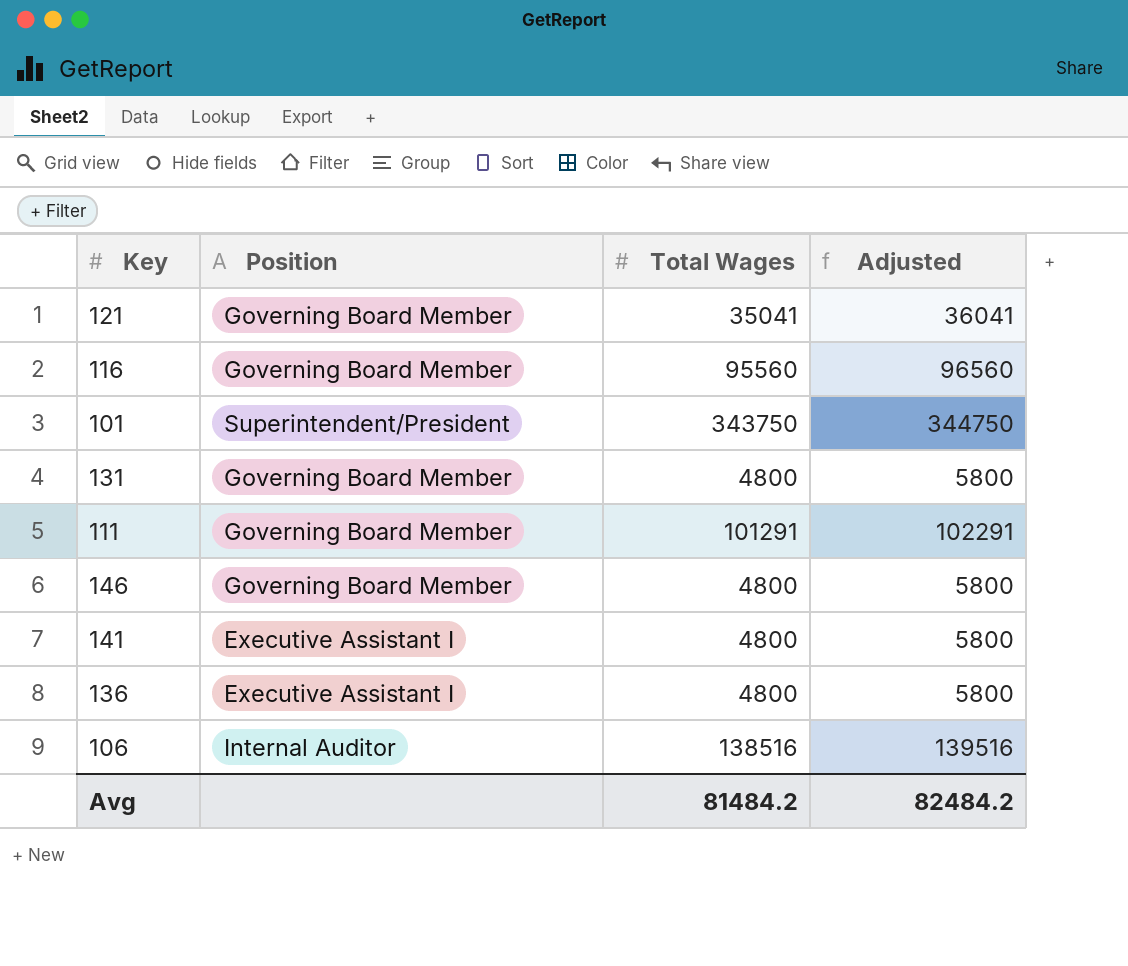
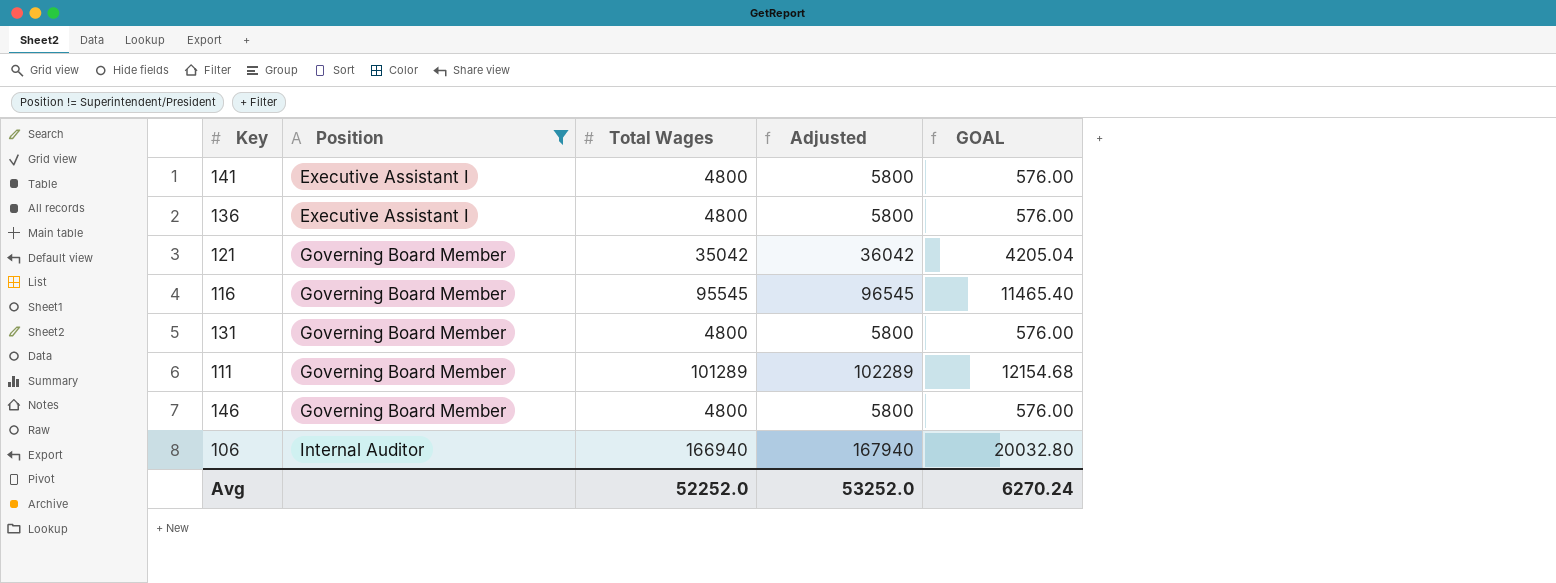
filter: none -> Position != Superintendent/President
row order: none -> Position ascending
column GOAL | formula: none -> [Total Wages] * 0.12
121 | Total Wages: 35041 -> 35042
121 | Adjusted: 36041 -> 36042
116 | Total Wages: 95560 -> 95545
116 | Adjusted: 96560 -> 96545
111 | Total Wages: 101291 -> 101289
111 | Adjusted: 102291 -> 102289
106 | Total Wages: 138516 -> 166940
106 | Adjusted: 139516 -> 167940
Avg | Total Wages: 81484.2 -> 52252.0
Avg | Adjusted: 82484.2 -> 53252.0

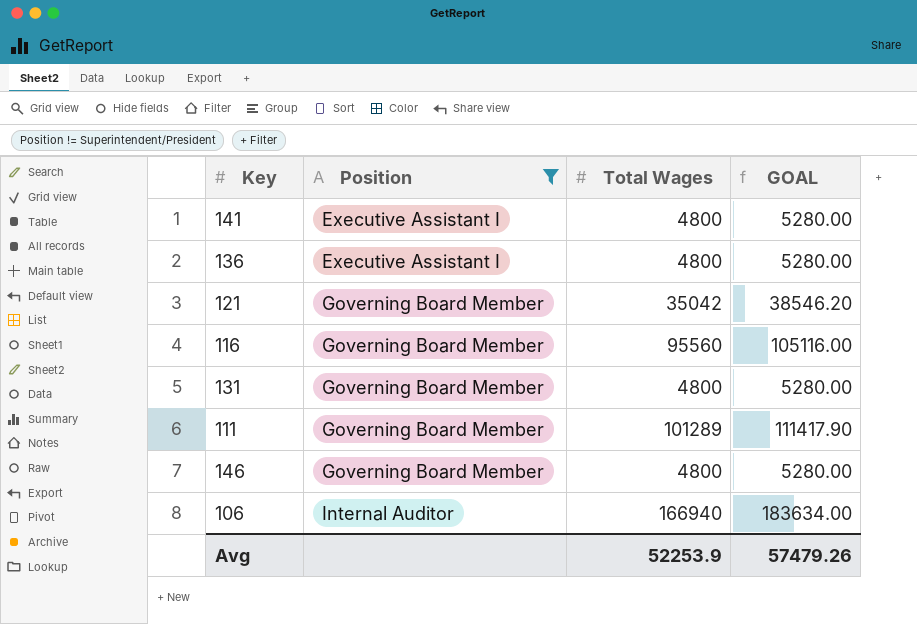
column Adjusted | formula: [Total Wages] + 1000 -> none
column GOAL | formula: [Total Wages] * 0.12 -> [Total Wages] * 1.1
116 | Total Wages: 95545 -> 95560
Avg | Total Wages: 52252.0 -> 52253.9
Avg | GOAL: 6270.24 -> 57479.26

